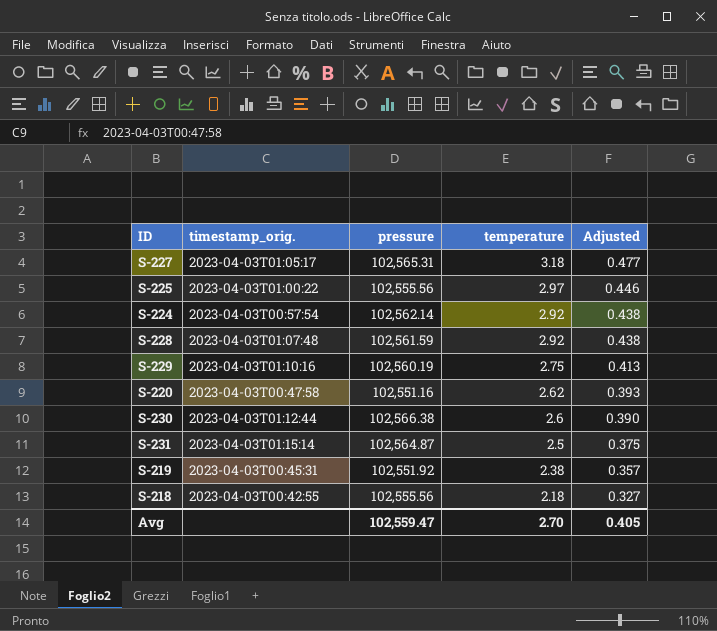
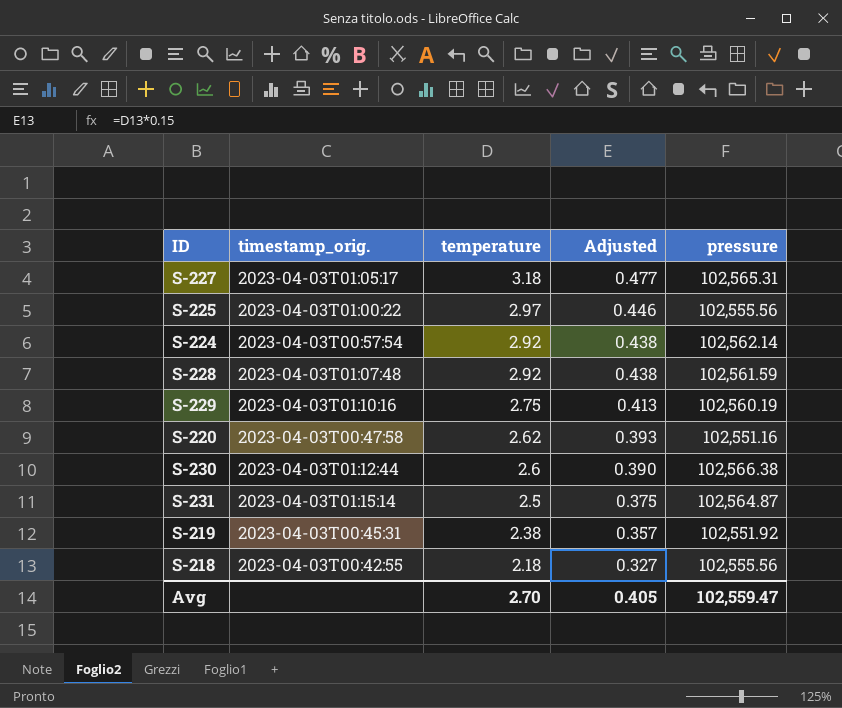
column pressure | position: 3 -> 5

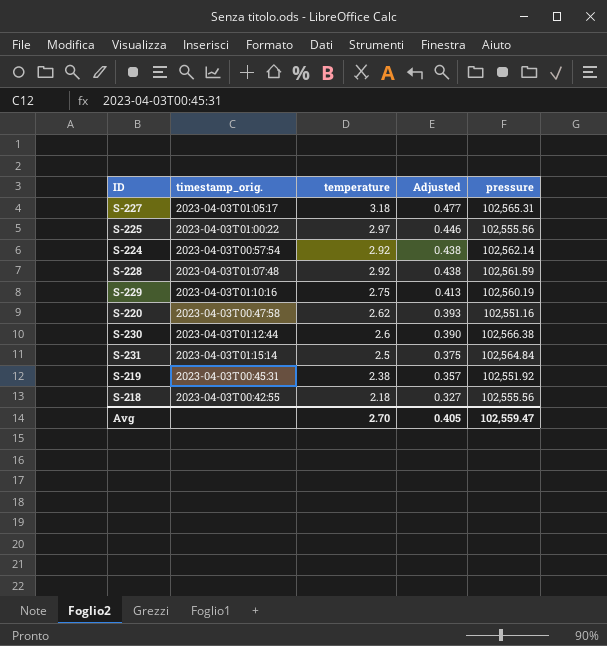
S-231 | pressure: 102,564.87 -> 102,564.84

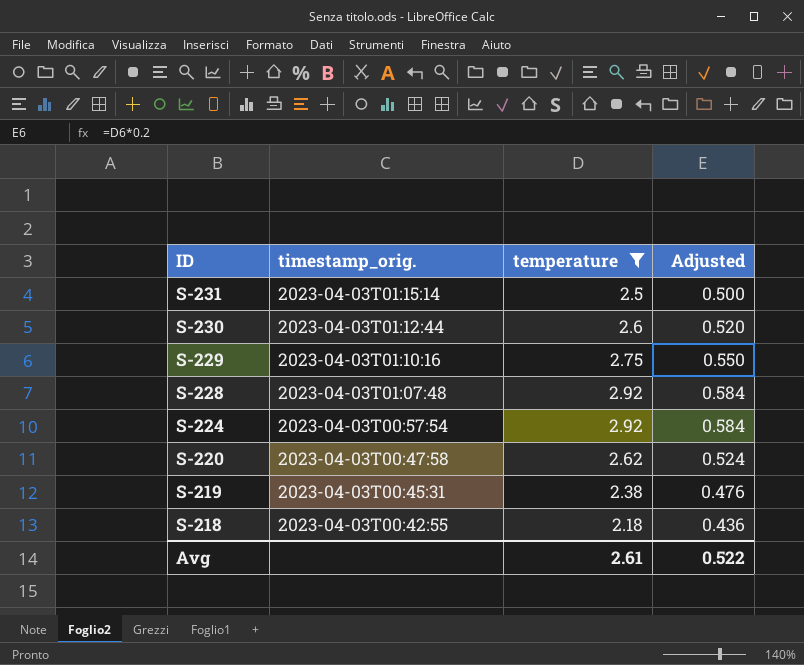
filter: none -> temperature <= 2.92
row order: temperature descending -> ID descending
column pressure | position: 5 -> none
column Adjusted | formula: [temperature] * 0.15 -> [temperature] * 0.2
Avg | temperature: 2.70 -> 2.61
Avg | Adjusted: 0.405 -> 0.522

